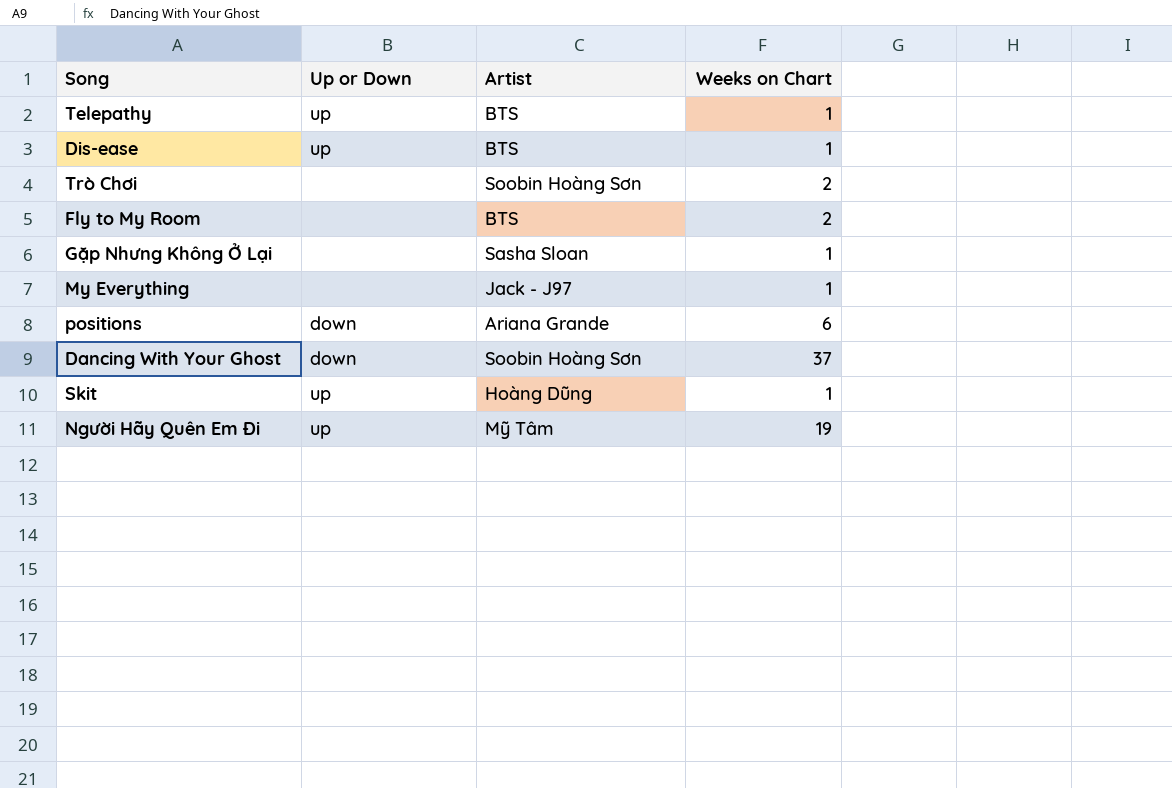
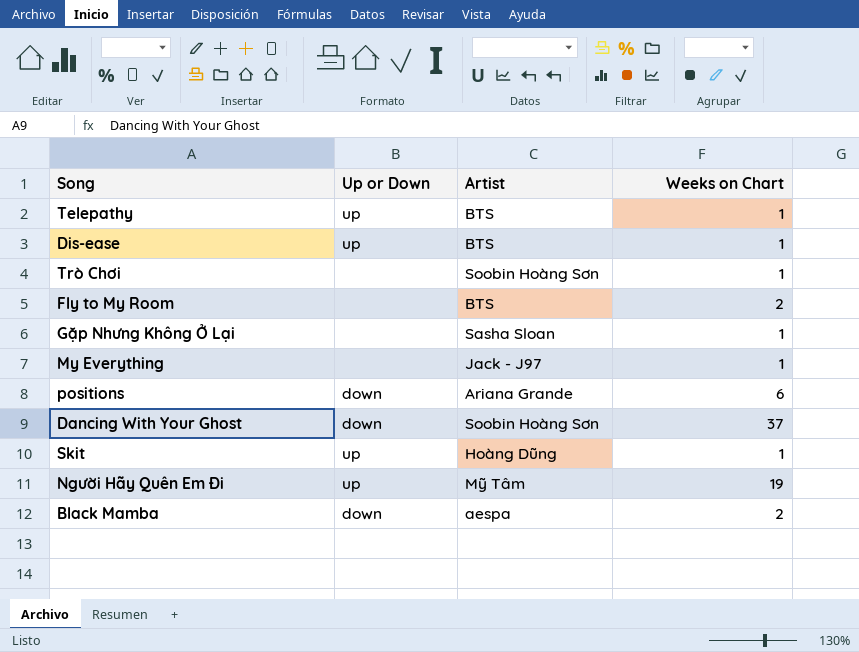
Trò Chơi | Weeks on Chart: 2 -> 1
row Black Mamba: none -> down | aespa | 2

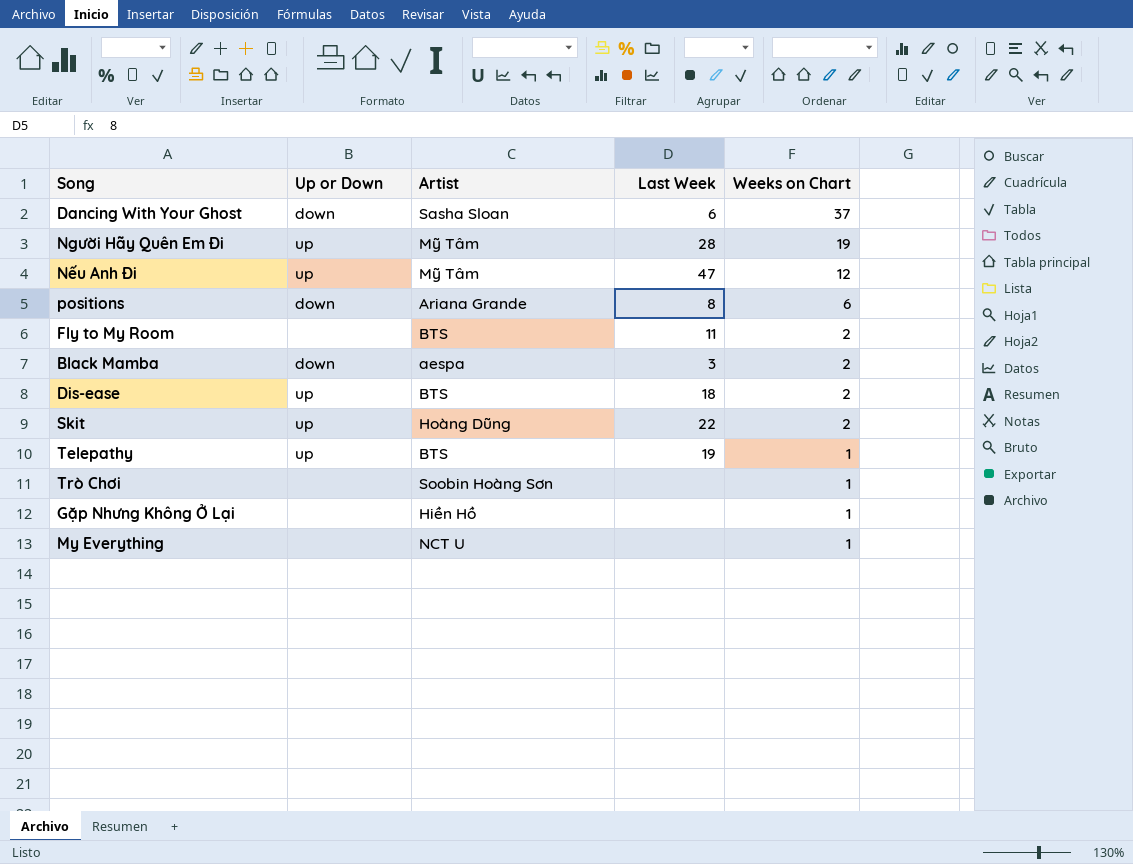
row order: none -> Weeks on Chart descending
column Last Week | position: none -> 4
Dancing With Your Ghost | Artist: Soobin Hoàng Sơn -> Sasha Sloan
row Nếu Anh Đi: none -> up | Mỹ Tâm | 47 | 12
Dis-ease | Weeks on Chart: 1 -> 2
Skit | Weeks on Chart: 1 -> 2
Gặp Nhưng Không Ở Lại | Artist: Sasha Sloan -> Hiền Hồ
My Everything | Artist: Jack - J97 -> NCT U

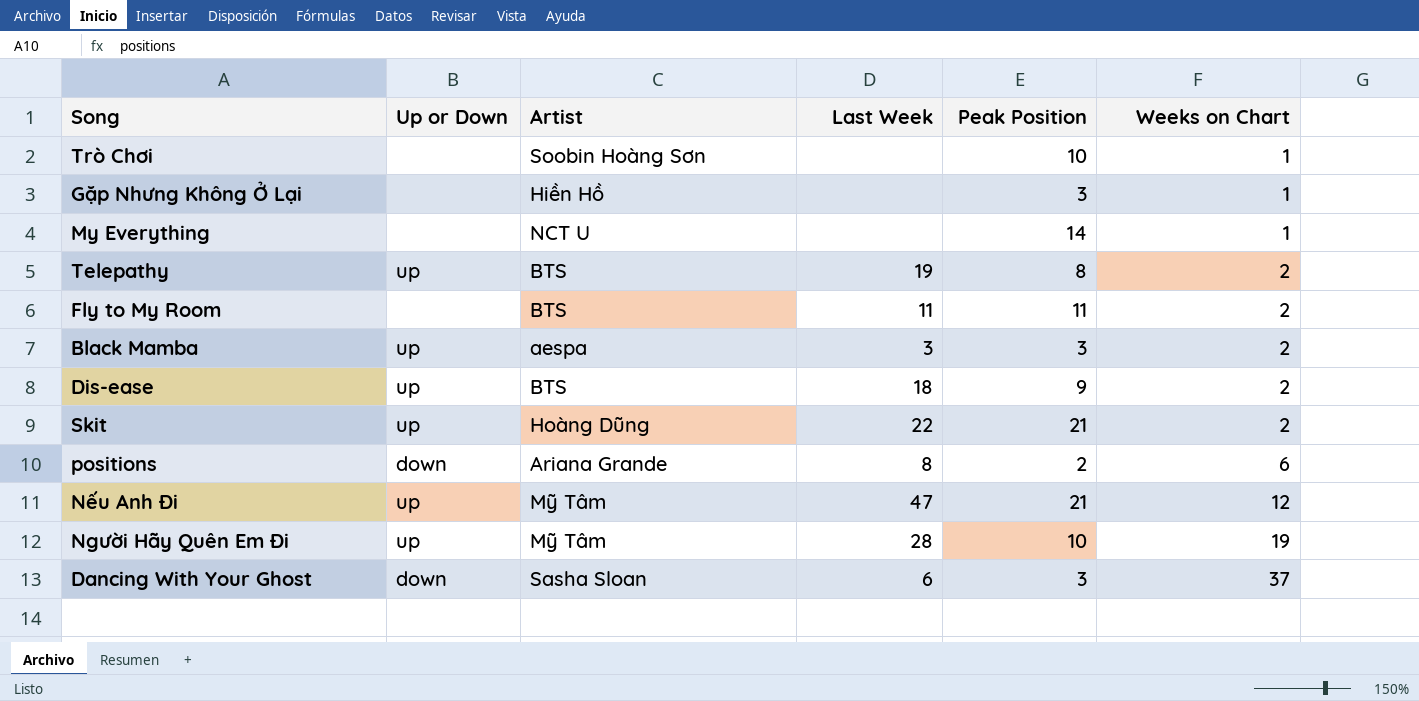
row order: Weeks on Chart descending -> Weeks on Chart ascending
column Peak Position | position: none -> 5
Telepathy | Weeks on Chart: 1 -> 2
Black Mamba | Up or Down: down -> up

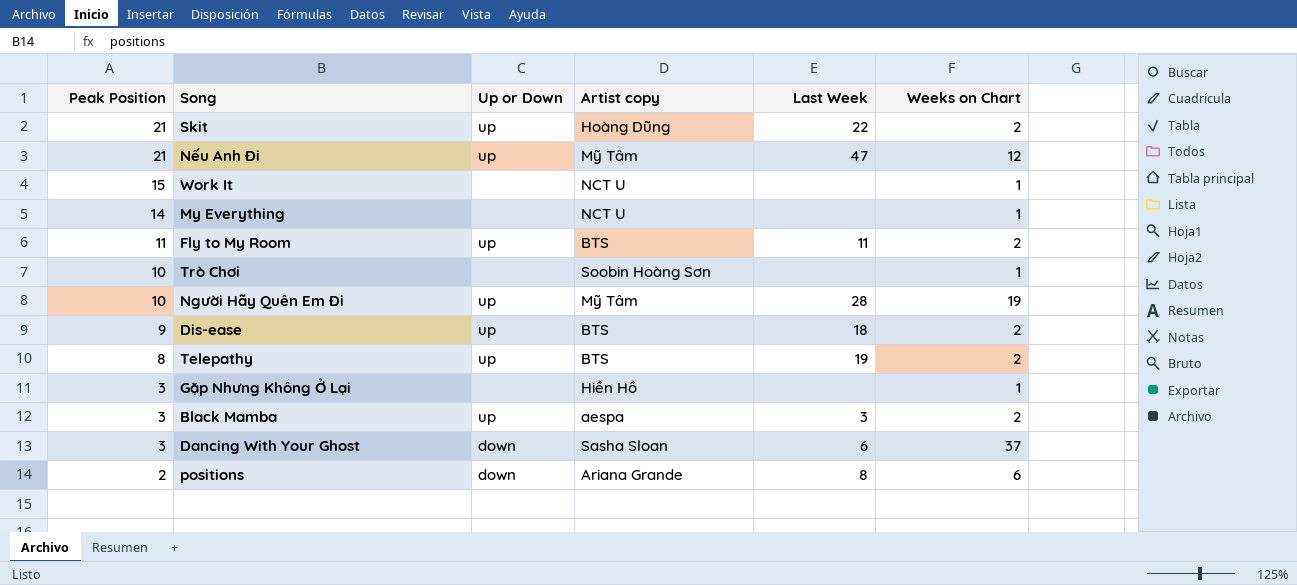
row order: Weeks on Chart ascending -> Peak Position descending
column Peak Position | position: 5 -> 1
column name: Artist -> Artist copy
row Work It: none -> 15 | none | NCT U | none | 1
Fly to My Room | Up or Down: none -> up

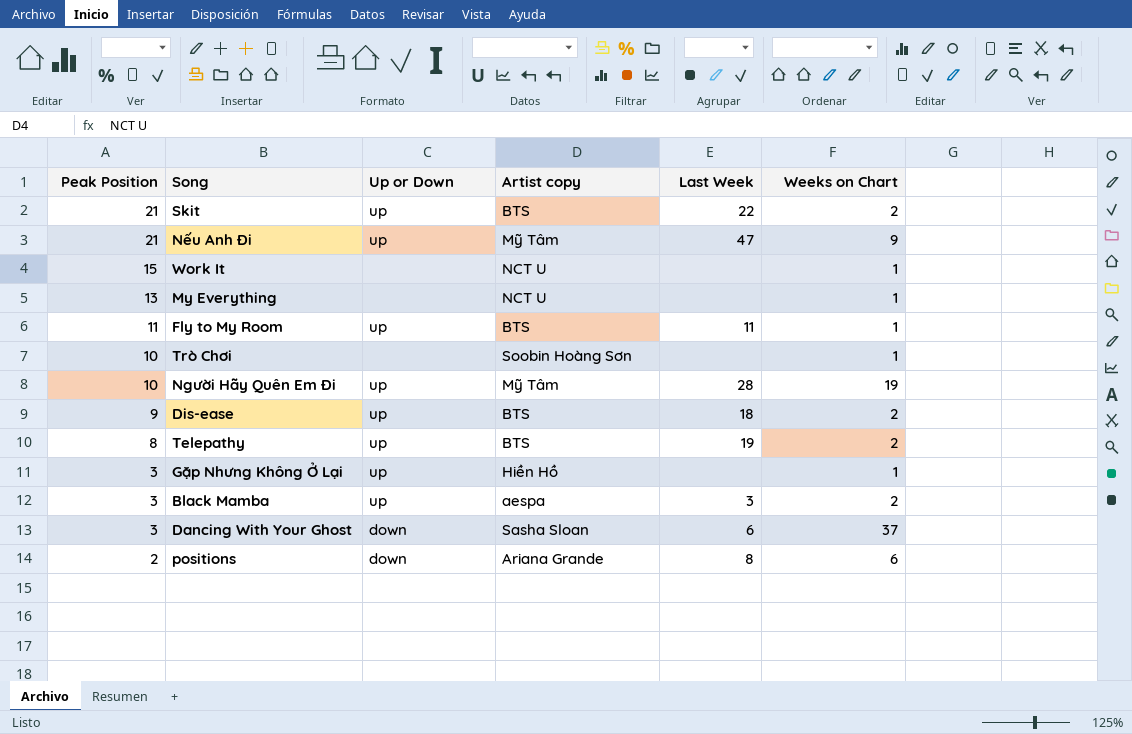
Skit | Artist copy: Hoàng Dũng -> BTS
Nếu Anh Đi | Weeks on Chart: 12 -> 9
My Everything | Peak Position: 14 -> 13
Fly to My Room | Weeks on Chart: 2 -> 1
Gặp Nhưng Không Ở Lại | Up or Down: none -> up

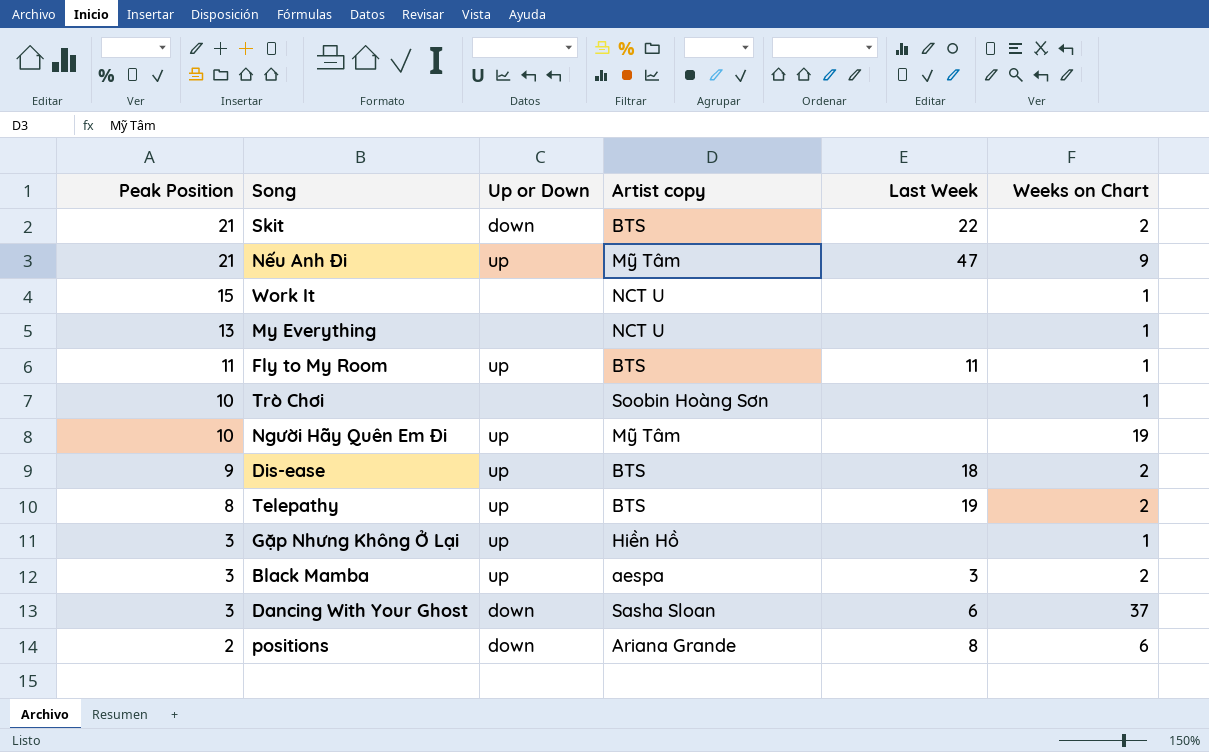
Skit | Up or Down: up -> down
Người Hãy Quên Em Đi | Last Week: 28 -> none

